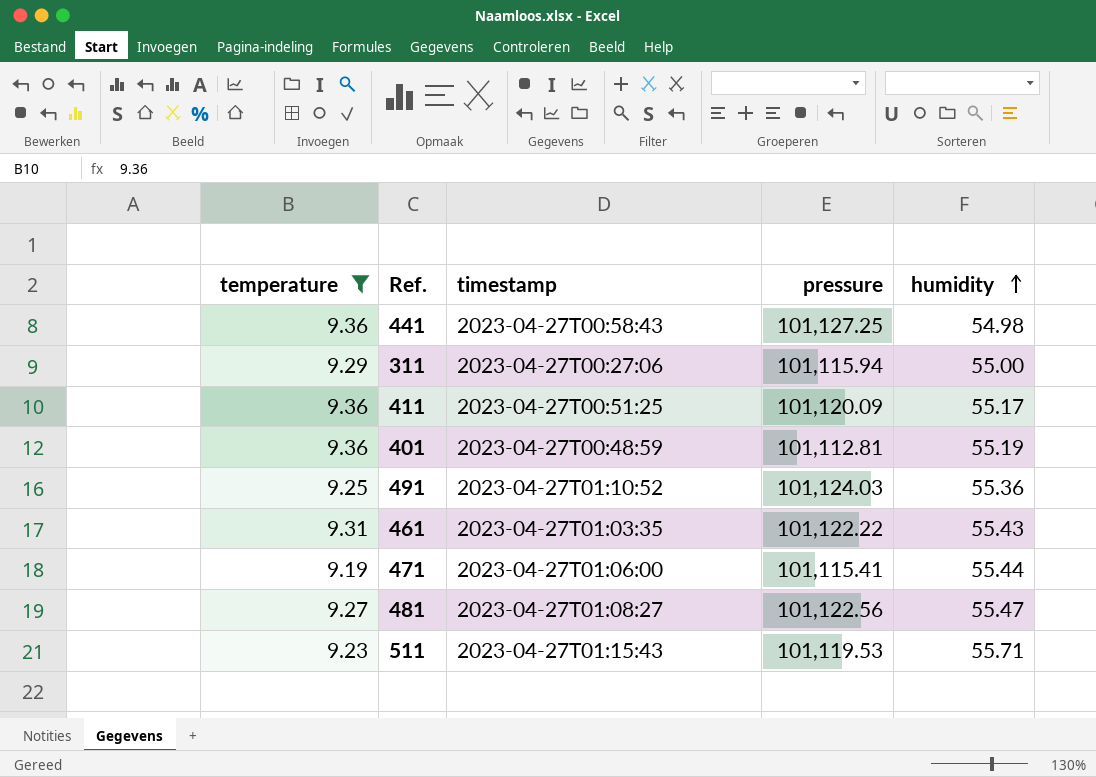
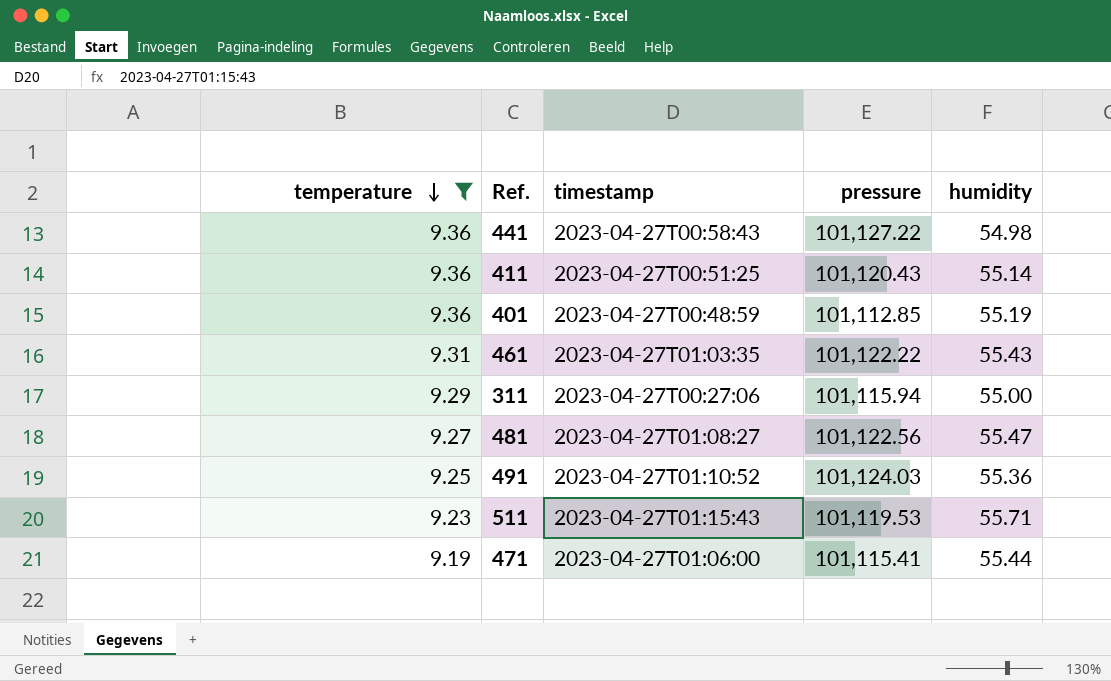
row order: humidity ascending -> temperature descending
441 | pressure: 101,127.25 -> 101,127.22
411 | pressure: 101,120.09 -> 101,120.43
411 | humidity: 55.17 -> 55.14
401 | pressure: 101,112.81 -> 101,112.85

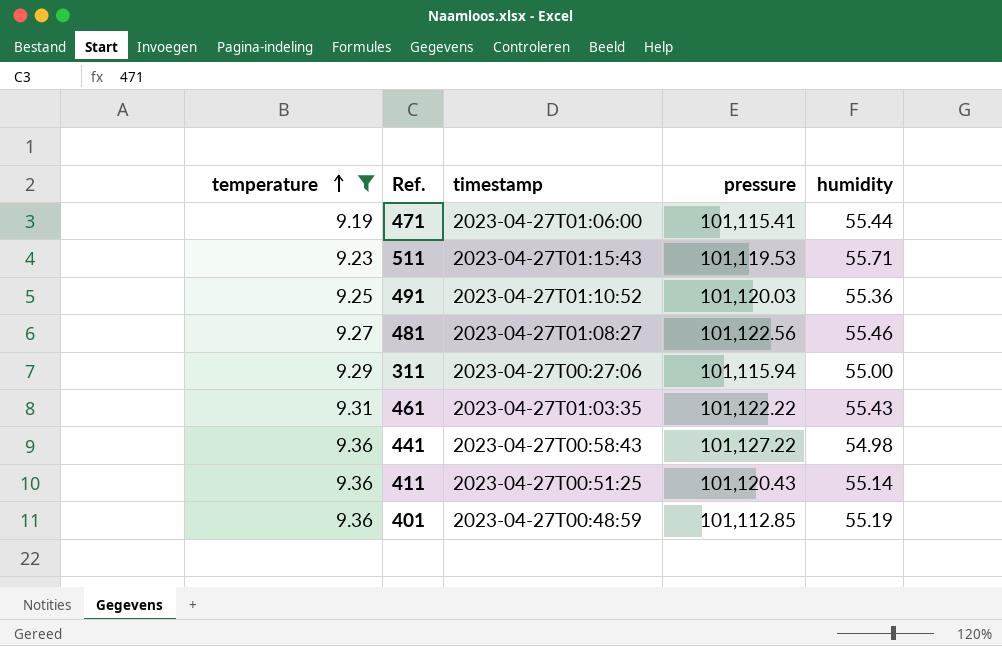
row order: temperature descending -> temperature ascending
491 | pressure: 101,124.03 -> 101,120.03
481 | humidity: 55.47 -> 55.46

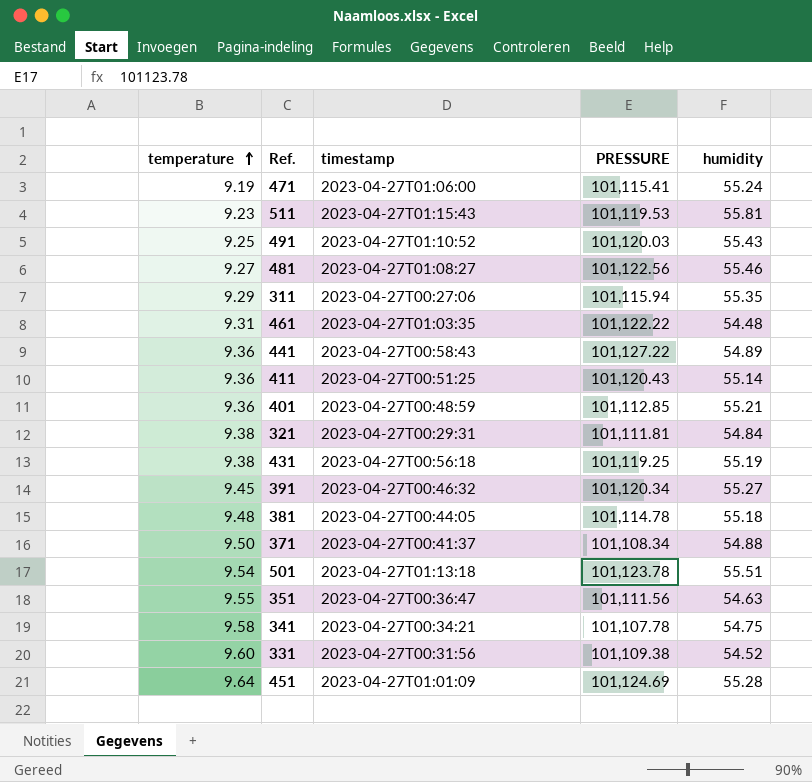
filter: temperature <= 9.36 -> none
column name: pressure -> PRESSURE
471 | humidity: 55.44 -> 55.24
511 | humidity: 55.71 -> 55.81
491 | humidity: 55.36 -> 55.43
311 | humidity: 55.00 -> 55.35
461 | humidity: 55.43 -> 54.48
441 | humidity: 54.98 -> 54.89
401 | humidity: 55.19 -> 55.21

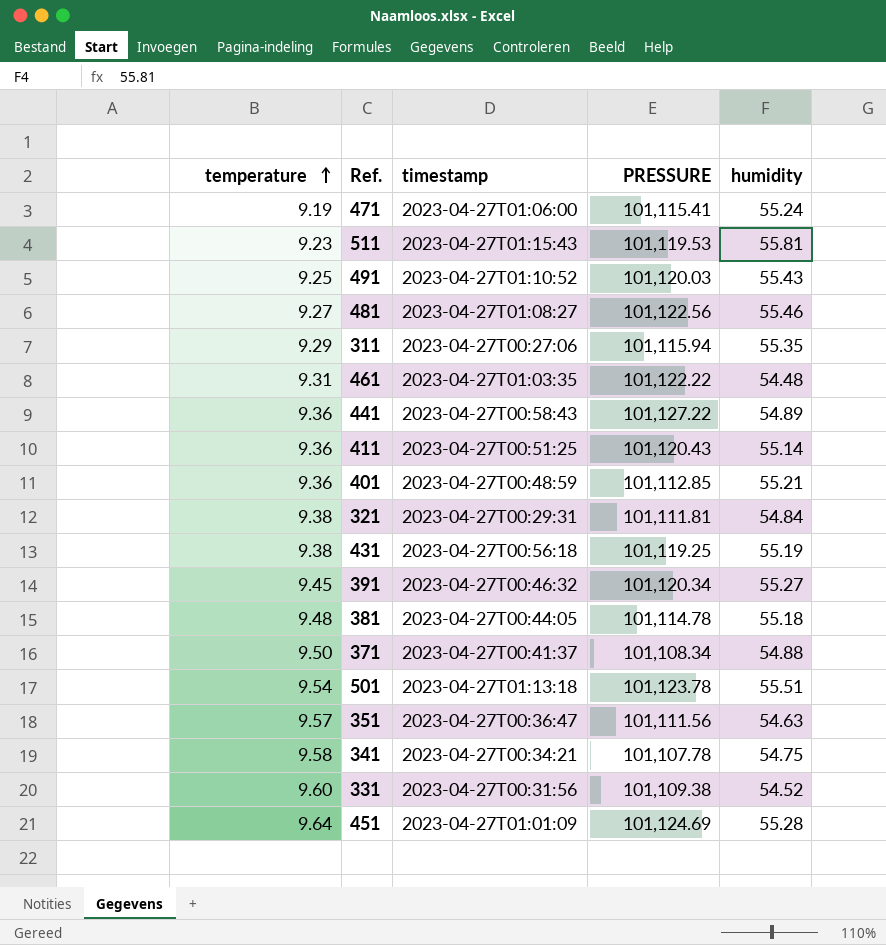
351 | temperature: 9.55 -> 9.57

